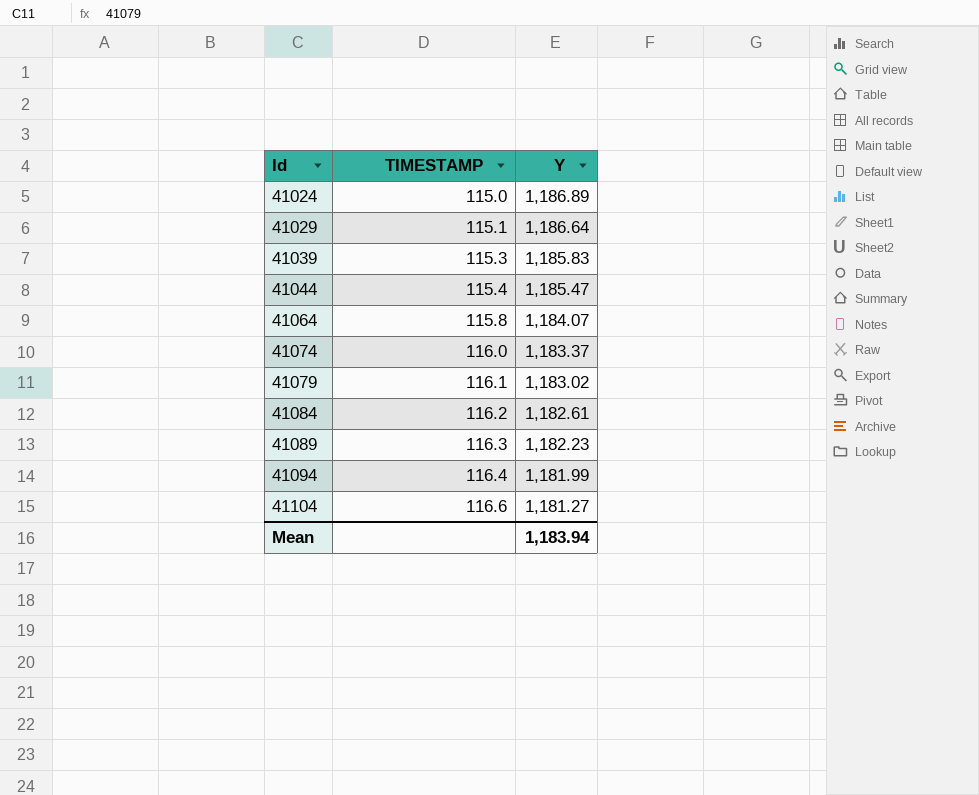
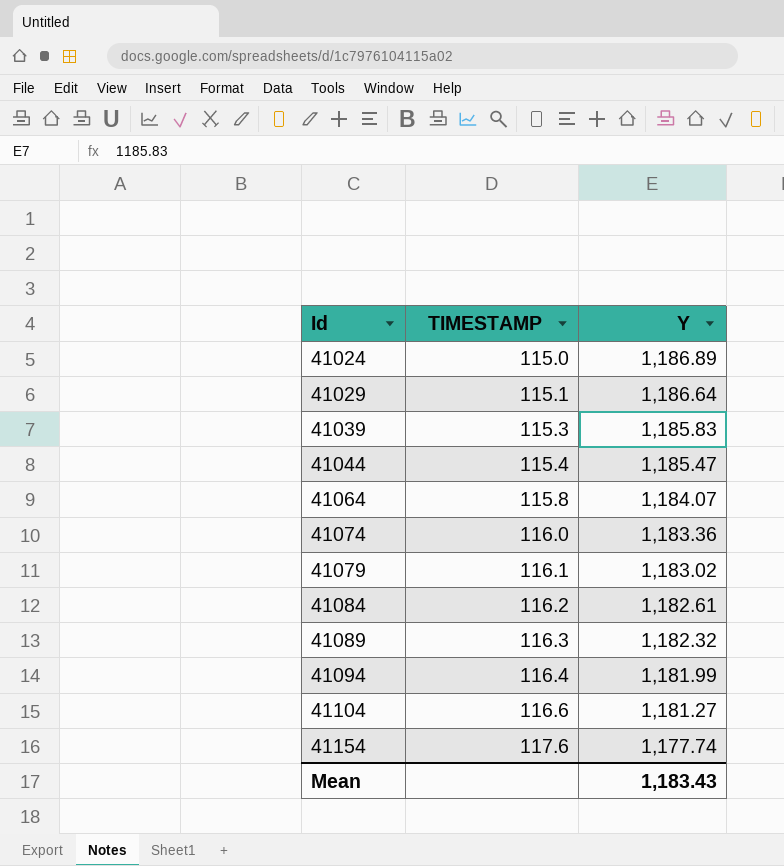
41074 | Y: 1,183.37 -> 1,183.36
41089 | Y: 1,182.23 -> 1,182.32
row 41154: none -> 117.6 | 1,177.74
Mean | Y: 1,183.94 -> 1,183.43

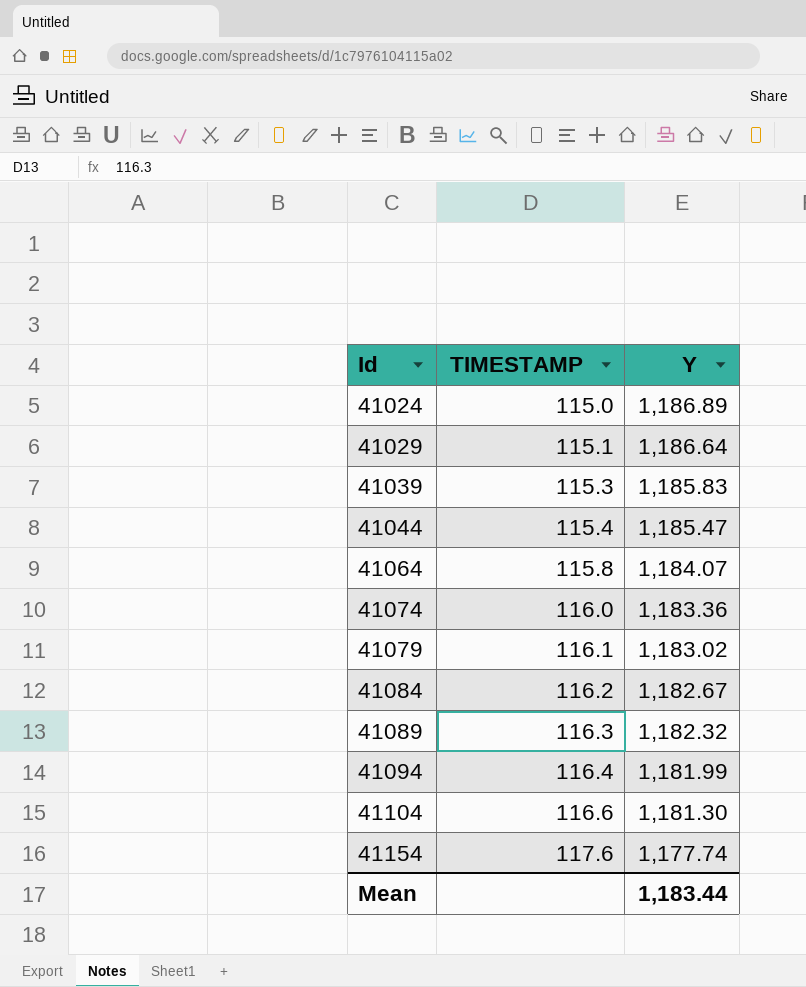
41084 | Y: 1,182.61 -> 1,182.67
41104 | Y: 1,181.27 -> 1,181.30
Mean | Y: 1,183.43 -> 1,183.44

